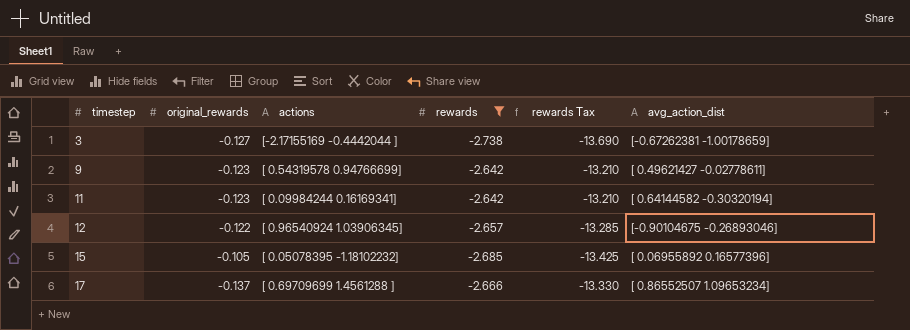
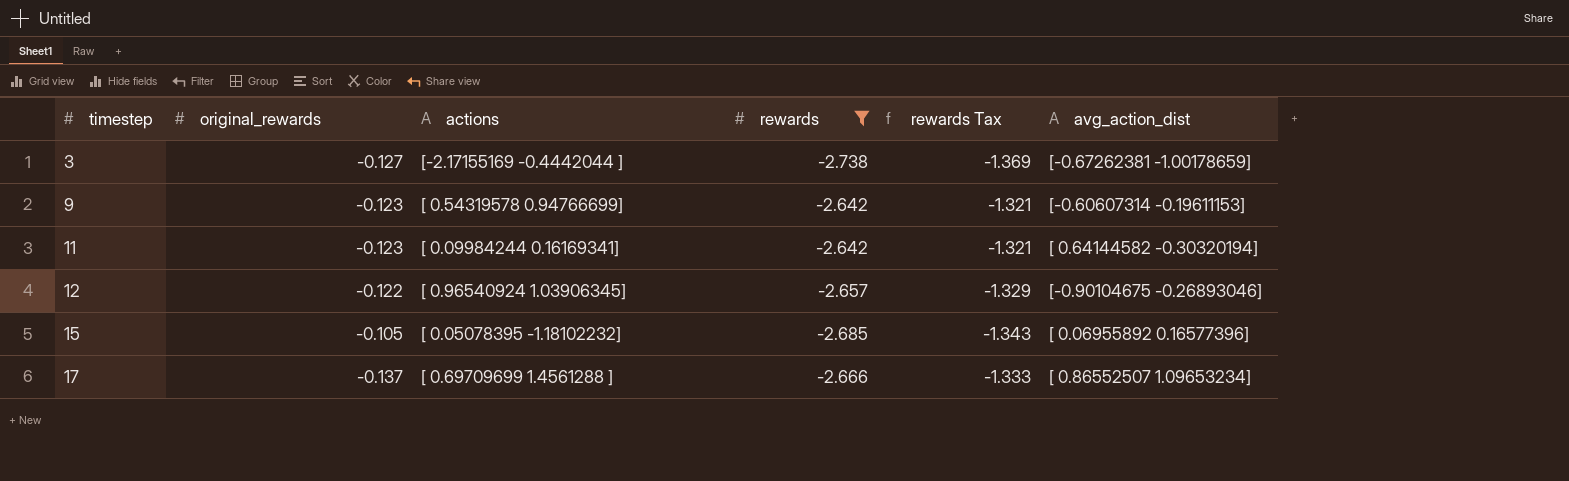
column rewards Tax | formula: [rewards] * 5 -> [rewards] * 0.5
9 | avg_action_dist: [ 0.49621427 -0.02778611] -> [-0.60607314 -0.19611153]

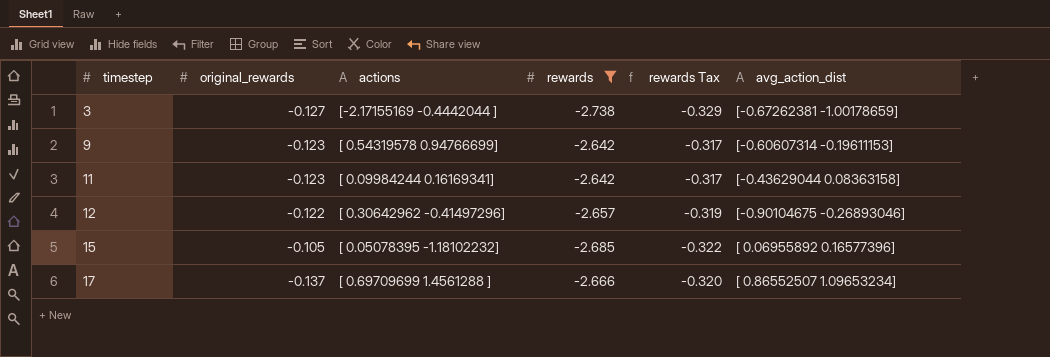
column rewards Tax | formula: [rewards] * 0.5 -> [rewards] * 0.12
11 | avg_action_dist: [ 0.64144582 -0.30320194] -> [-0.43629044 0.08363158]
12 | actions: [ 0.96540924 1.03906345] -> [ 0.30642962 -0.41497296]

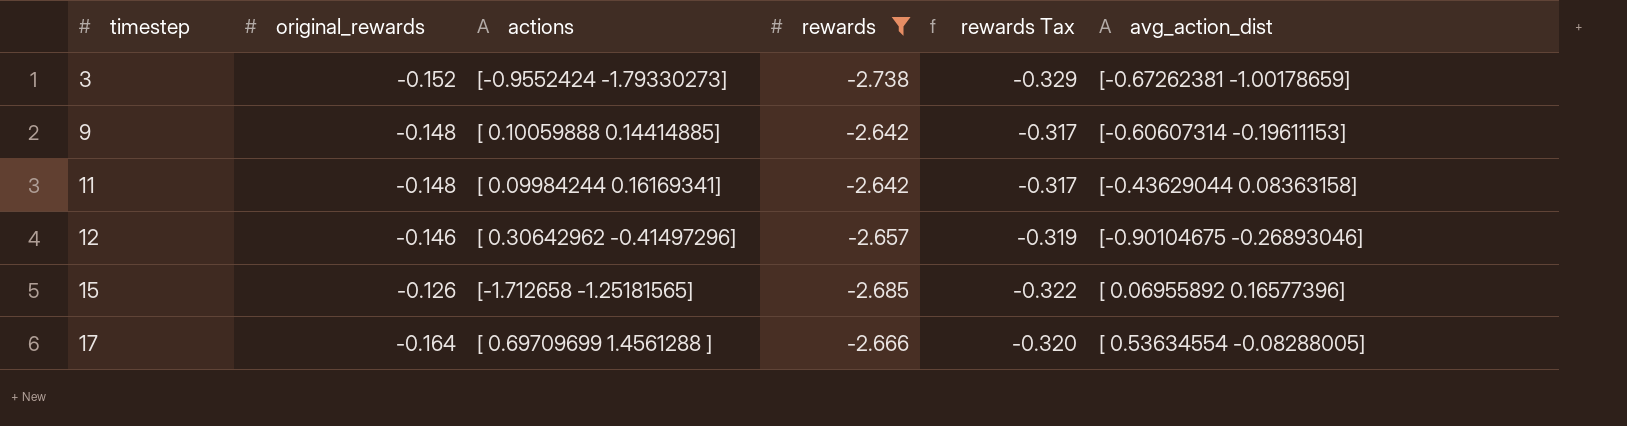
3 | original_rewards: -0.127 -> -0.152
3 | actions: [-2.17155169 -0.4442044 ] -> [-0.9552424 -1.79330273]
9 | original_rewards: -0.123 -> -0.148
9 | actions: [ 0.54319578 0.94766699] -> [ 0.10059888 0.14414885]
11 | original_rewards: -0.123 -> -0.148
12 | original_rewards: -0.122 -> -0.146
15 | original_rewards: -0.105 -> -0.126
15 | actions: [ 0.05078395 -1.18102232] -> [-1.712658 -1.25181565]
17 | original_rewards: -0.137 -> -0.164
17 | avg_action_dist: [ 0.86552507 1.09653234] -> [ 0.53634554 -0.08288005]

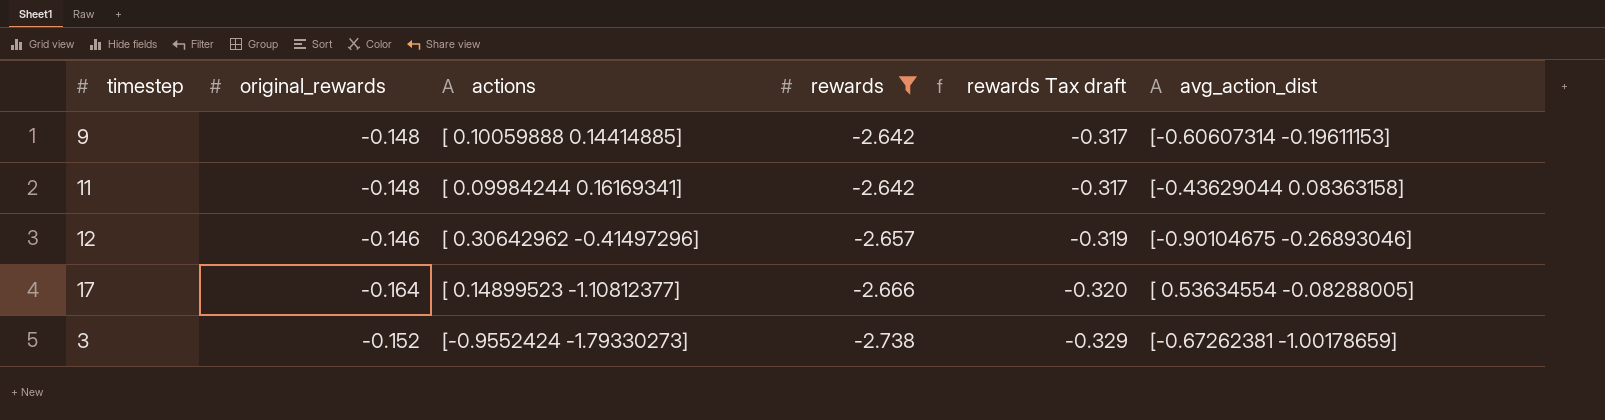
row order: timestep ascending -> rewards descending
column name: rewards Tax -> rewards Tax draft
row 15: -0.126 | [-1.712658 -1.25181565] | -2.685 | -0.322 | [ 0.06955892 0.16577396] -> none
17 | actions: [ 0.69709699 1.4561288 ] -> [ 0.14899523 -1.10812377]

